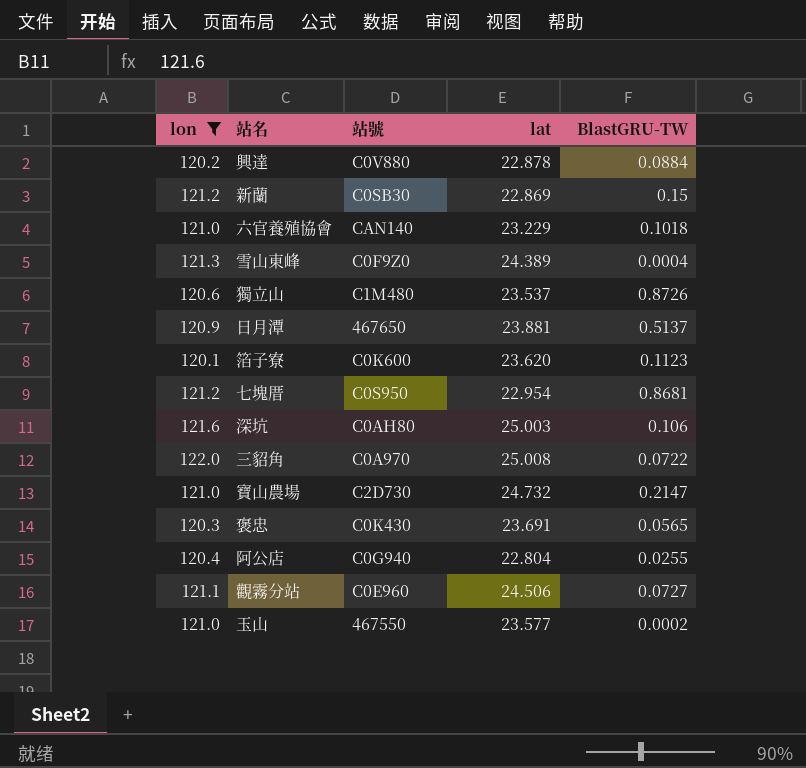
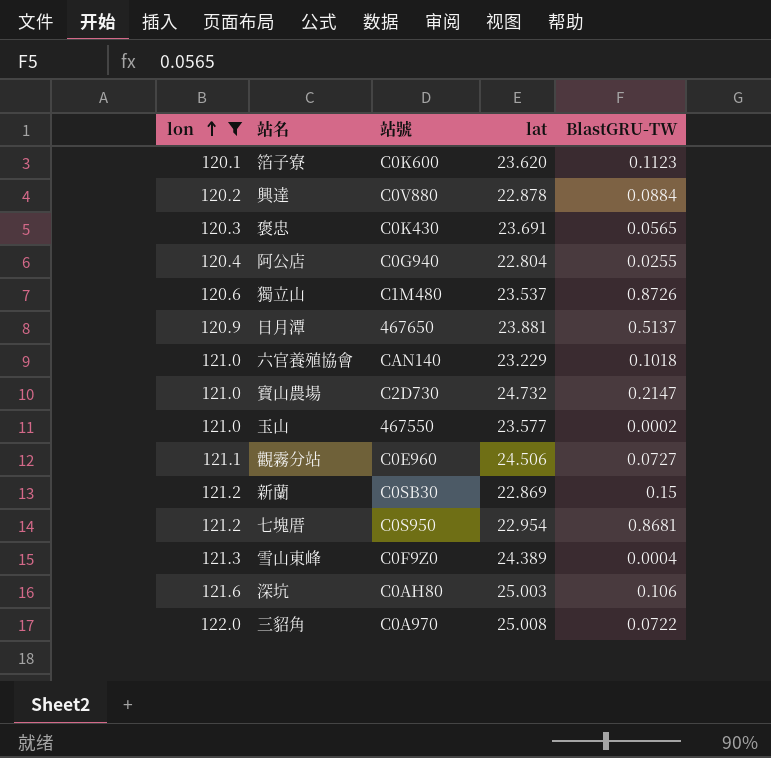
row order: none -> lon ascending

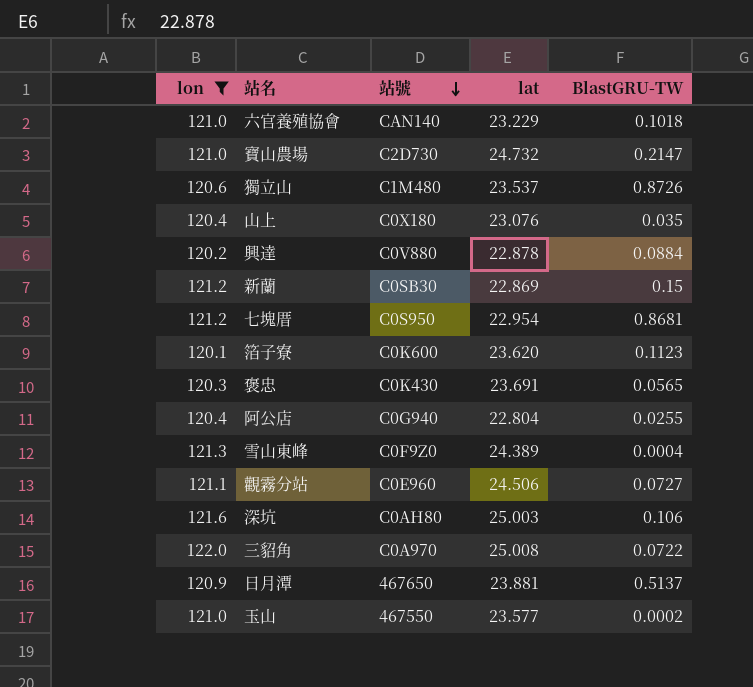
row order: lon ascending -> 站號 descending
row 山上: none -> 120.4 | C0X180 | 23.076 | 0.035

